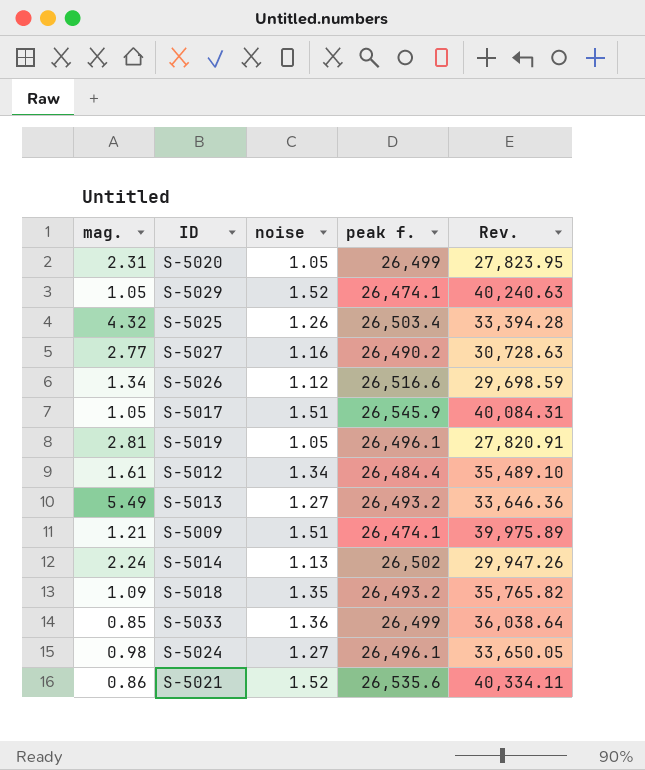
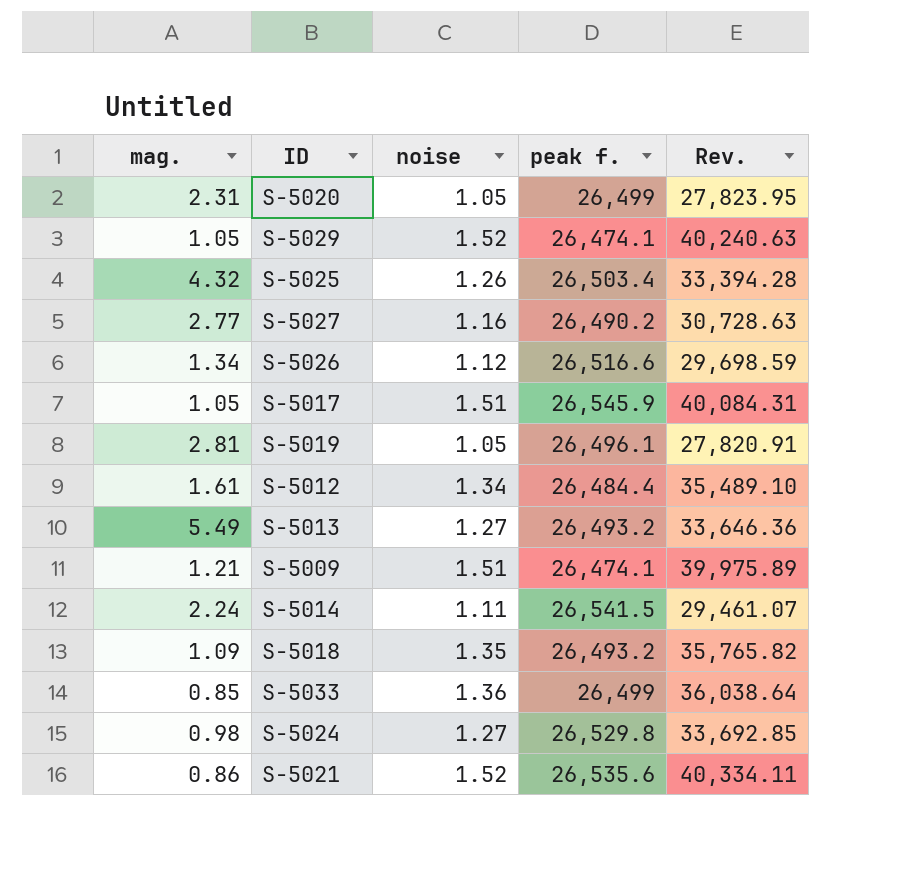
S-5014 | noise: 1.13 -> 1.11
S-5014 | peak f.: 26,502 -> 26,541.5
S-5014 | Rev.: 29,947.26 -> 29,461.07
S-5024 | peak f.: 26,496.1 -> 26,529.8
S-5024 | Rev.: 33,650.05 -> 33,692.85

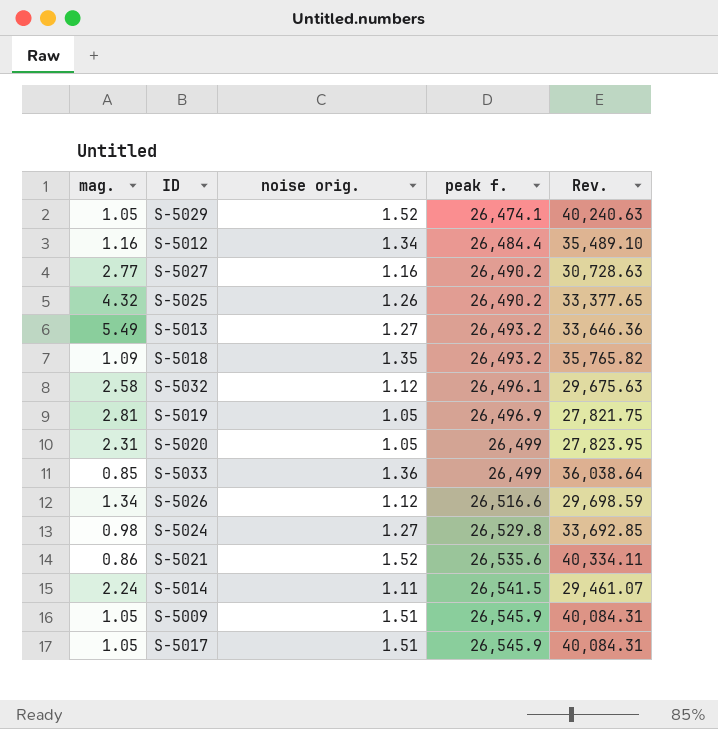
row order: none -> peak f. ascending
column name: noise -> noise orig.
S-5012 | mag.: 1.61 -> 1.16
S-5025 | peak f.: 26,503.4 -> 26,490.2
S-5025 | Rev.: 33,394.28 -> 33,377.65
row S-5032: none -> 2.58 | 1.12 | 26,496.1 | 29,675.63
S-5019 | peak f.: 26,496.1 -> 26,496.9
S-5019 | Rev.: 27,820.91 -> 27,821.75
S-5009 | mag.: 1.21 -> 1.05
S-5009 | peak f.: 26,474.1 -> 26,545.9
S-5009 | Rev.: 39,975.89 -> 40,084.31

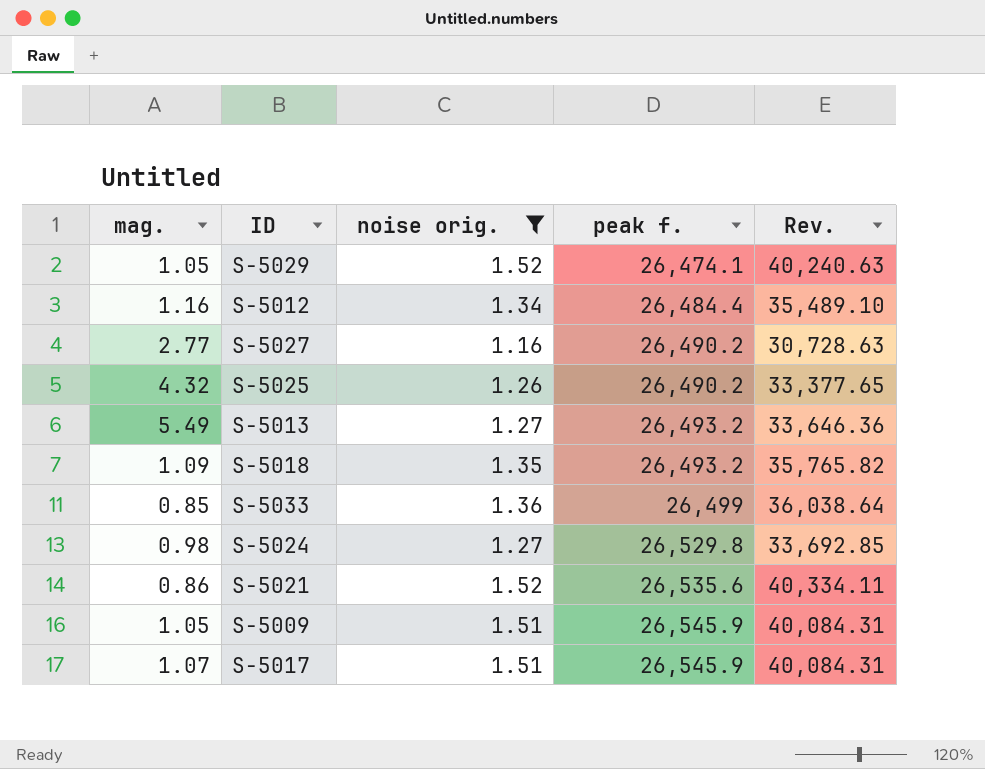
filter: none -> noise orig. >= 1.16
S-5017 | mag.: 1.05 -> 1.07

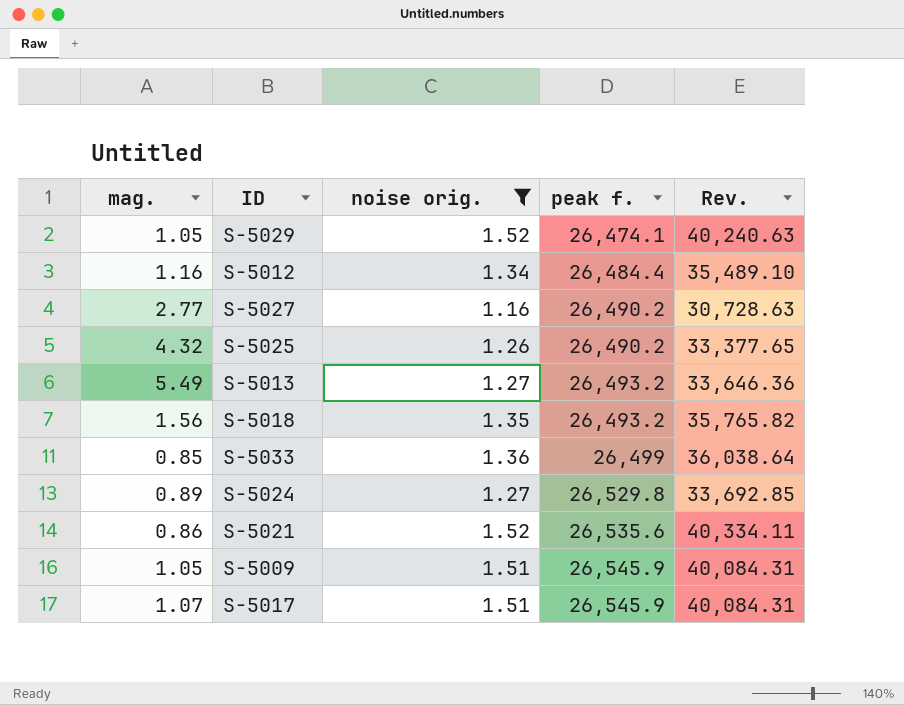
S-5018 | mag.: 1.09 -> 1.56
S-5024 | mag.: 0.98 -> 0.89

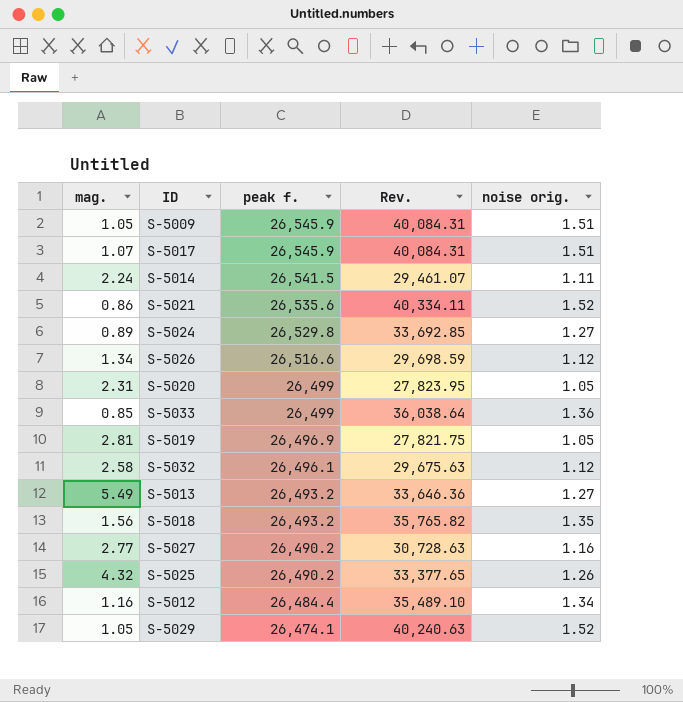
filter: noise orig. >= 1.16 -> none
row order: peak f. ascending -> peak f. descending
column noise orig. | position: 3 -> 5

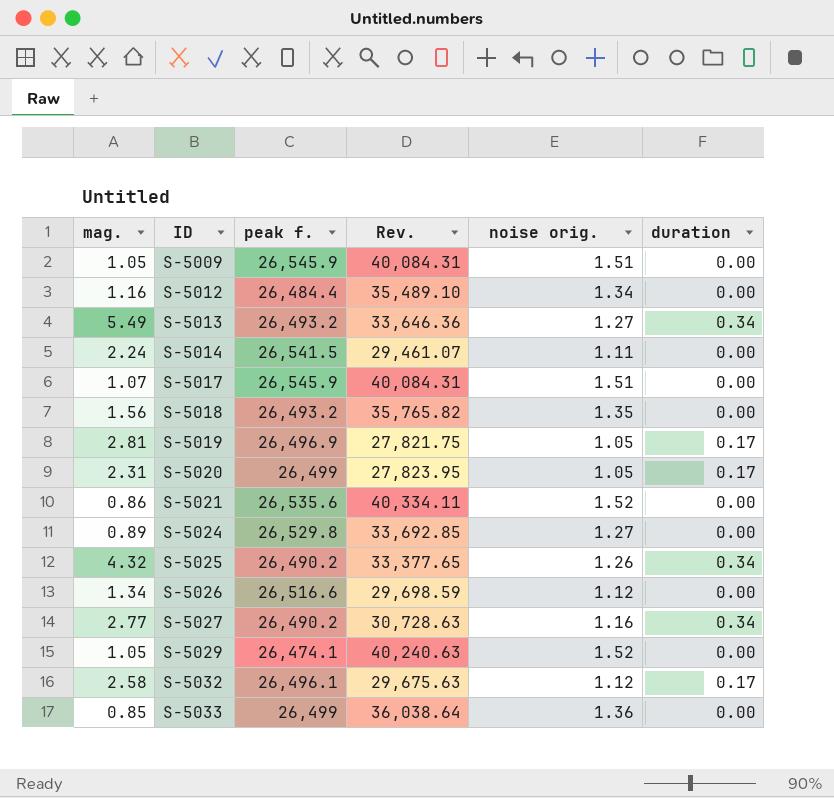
row order: peak f. descending -> ID ascending
column duration | position: none -> 6

